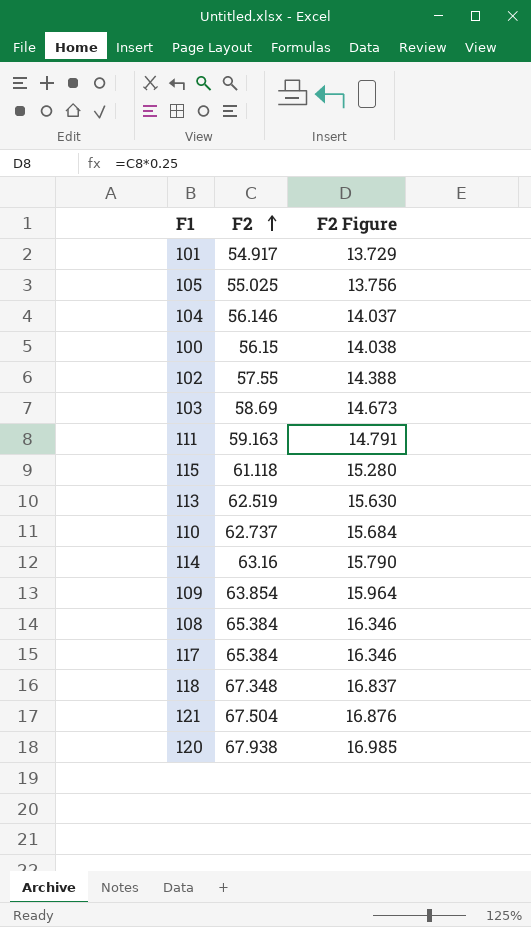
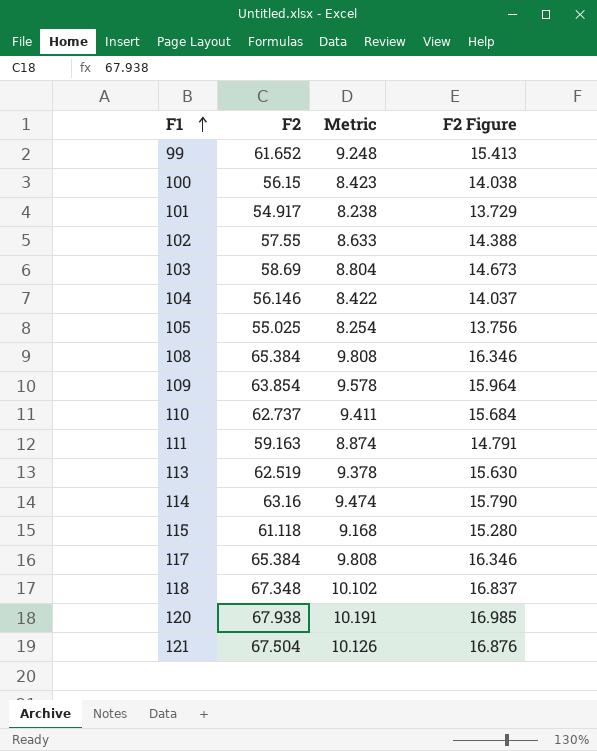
row order: F2 ascending -> F1 ascending
column Metric | formula: none -> [F2] * 0.15
row 99: none -> 61.652 | 9.248 | 15.413

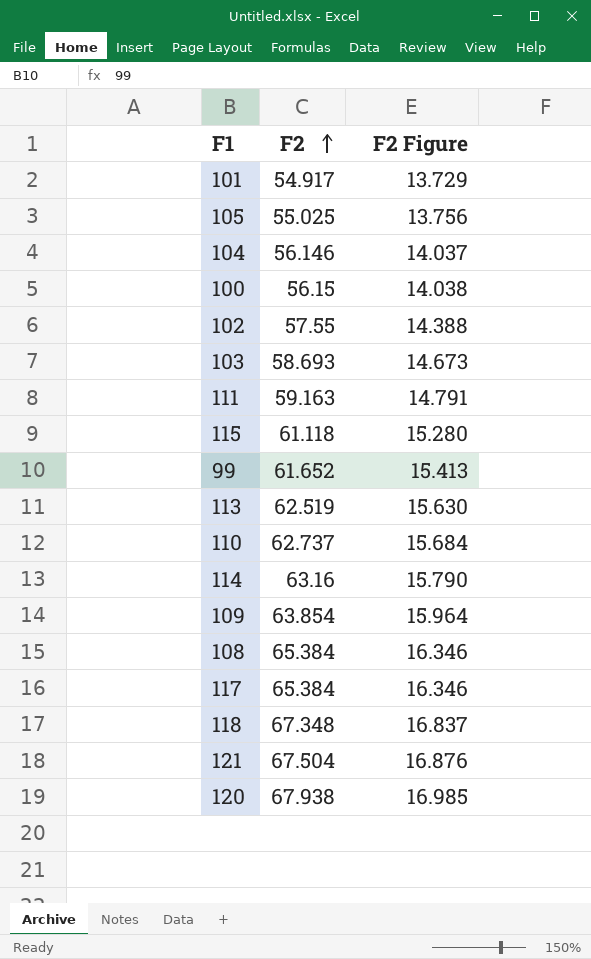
row order: F1 ascending -> F2 ascending
column Metric | formula: [F2] * 0.15 -> none
103 | F2: 58.69 -> 58.693

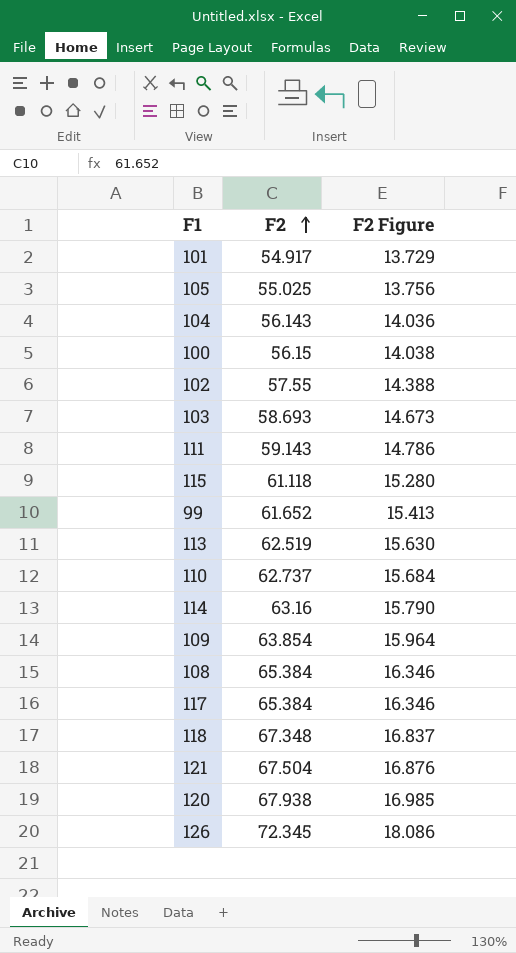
104 | F2: 56.146 -> 56.143
104 | F2 Figure: 14.037 -> 14.036
111 | F2: 59.163 -> 59.143
111 | F2 Figure: 14.791 -> 14.786
row 126: none -> 72.345 | 18.086

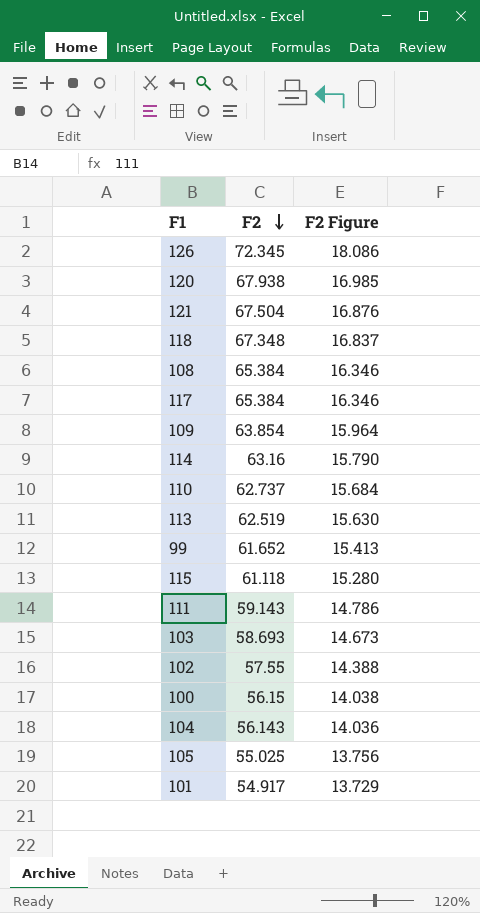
row order: F2 ascending -> F2 descending

